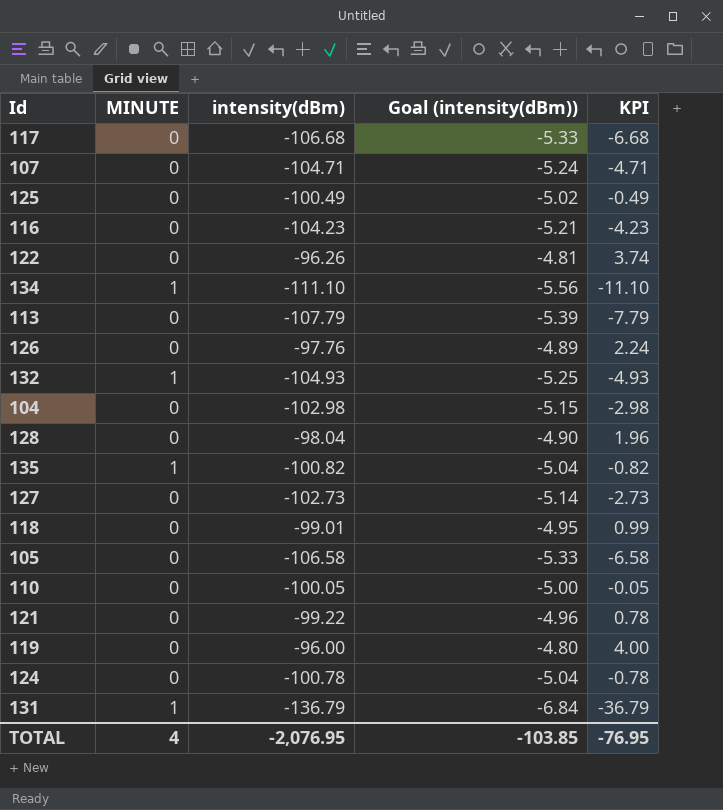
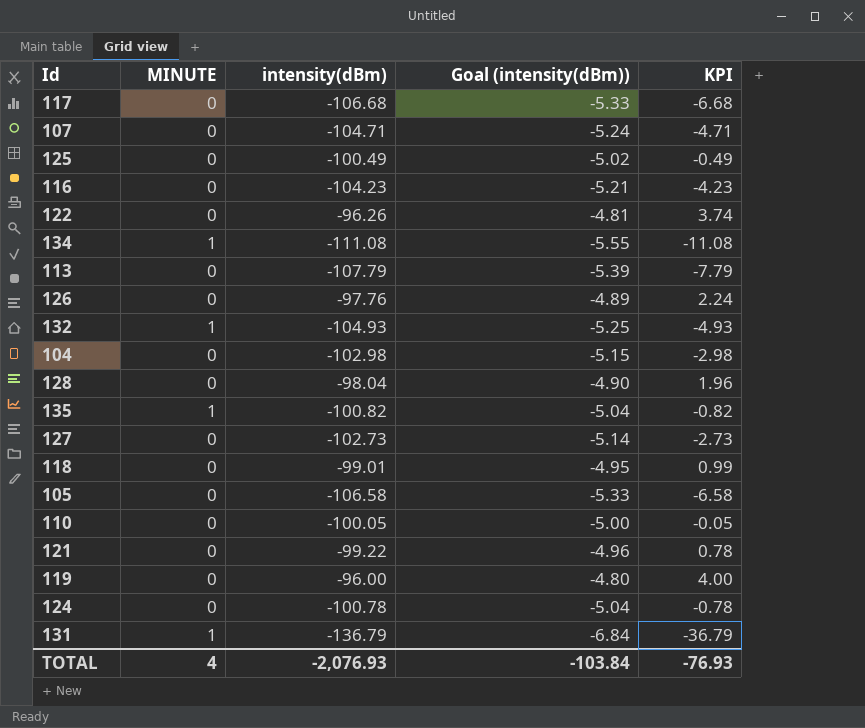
134 | intensity(dBm): -111.10 -> -111.08
134 | Goal (intensity(dBm)): -5.56 -> -5.55
134 | KPI: -11.10 -> -11.08
TOTAL | intensity(dBm): -2,076.95 -> -2,076.93
TOTAL | Goal (intensity(dBm)): -103.85 -> -103.84
TOTAL | KPI: -76.95 -> -76.93

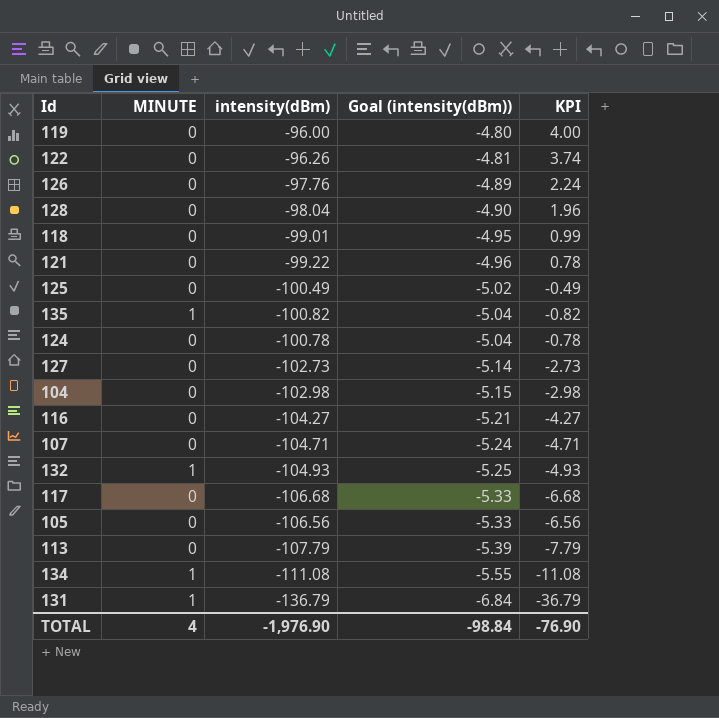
row order: none -> Goal (intensity(dBm)) descending
row 110: 0 | -100.05 | -5.00 | -0.05 -> none
116 | intensity(dBm): -104.23 -> -104.27
116 | KPI: -4.23 -> -4.27
105 | intensity(dBm): -106.58 -> -106.56
105 | KPI: -6.58 -> -6.56
TOTAL | intensity(dBm): -2,076.93 -> -1,976.90
TOTAL | Goal (intensity(dBm)): -103.84 -> -98.84
TOTAL | KPI: -76.93 -> -76.90

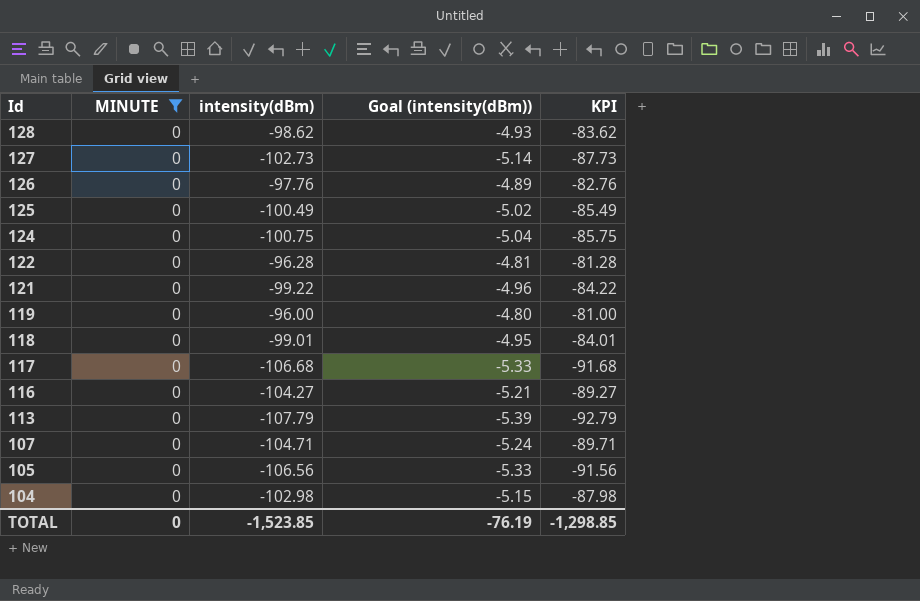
filter: none -> MINUTE = 0
row order: Goal (intensity(dBm)) descending -> Id descending
column KPI | formula: [intensity(dBm)] + 100 -> [intensity(dBm)] + 15
128 | intensity(dBm): -98.04 -> -98.62
128 | Goal (intensity(dBm)): -4.90 -> -4.93
124 | intensity(dBm): -100.78 -> -100.75
122 | intensity(dBm): -96.26 -> -96.28
TOTAL | MINUTE: 4 -> 0
TOTAL | intensity(dBm): -1,976.90 -> -1,523.85
TOTAL | Goal (intensity(dBm)): -98.84 -> -76.19
TOTAL | KPI: -76.90 -> -1,298.85

